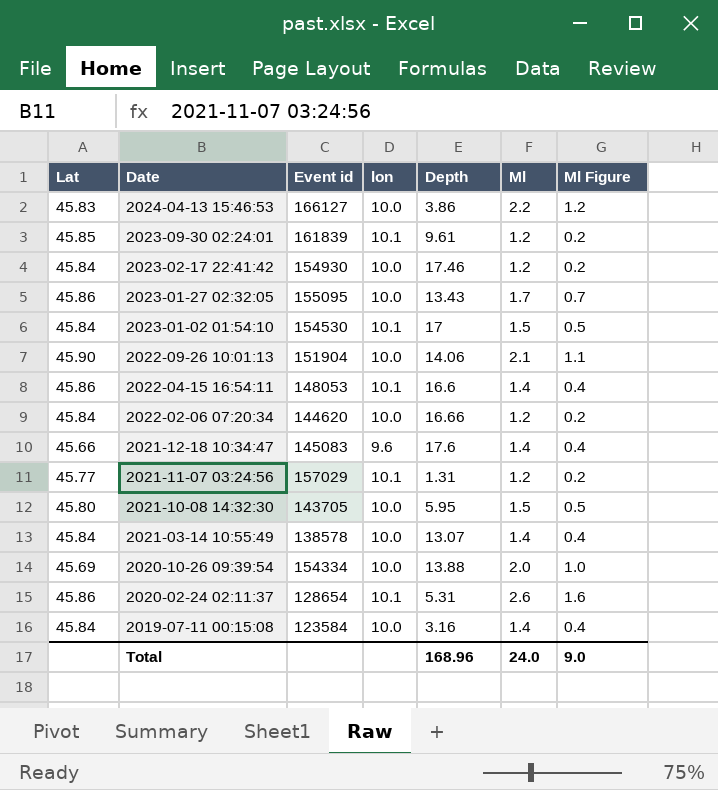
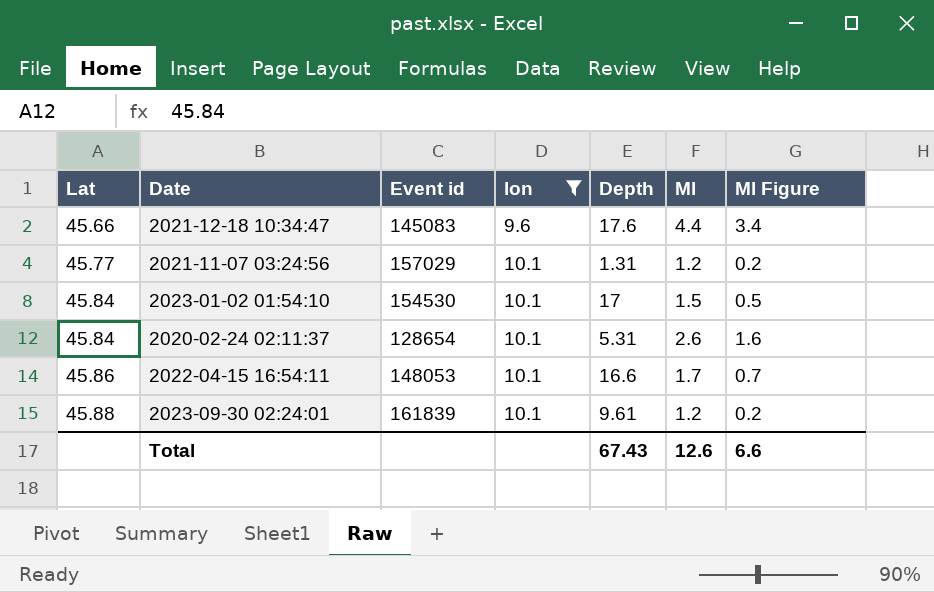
filter: none -> lon != 10.0
row order: Date descending -> Lat ascending
2021-12-18 10:34:47 | Ml: 1.4 -> 4.4
2021-12-18 10:34:47 | Ml Figure: 0.4 -> 3.4
2020-02-24 02:11:37 | Lat: 45.86 -> 45.84
2022-04-15 16:54:11 | Ml: 1.4 -> 1.7
2022-04-15 16:54:11 | Ml Figure: 0.4 -> 0.7
2023-09-30 02:24:01 | Lat: 45.85 -> 45.88
Total | Depth: 168.96 -> 67.43
Total | Ml: 24.0 -> 12.6
Total | Ml Figure: 9.0 -> 6.6

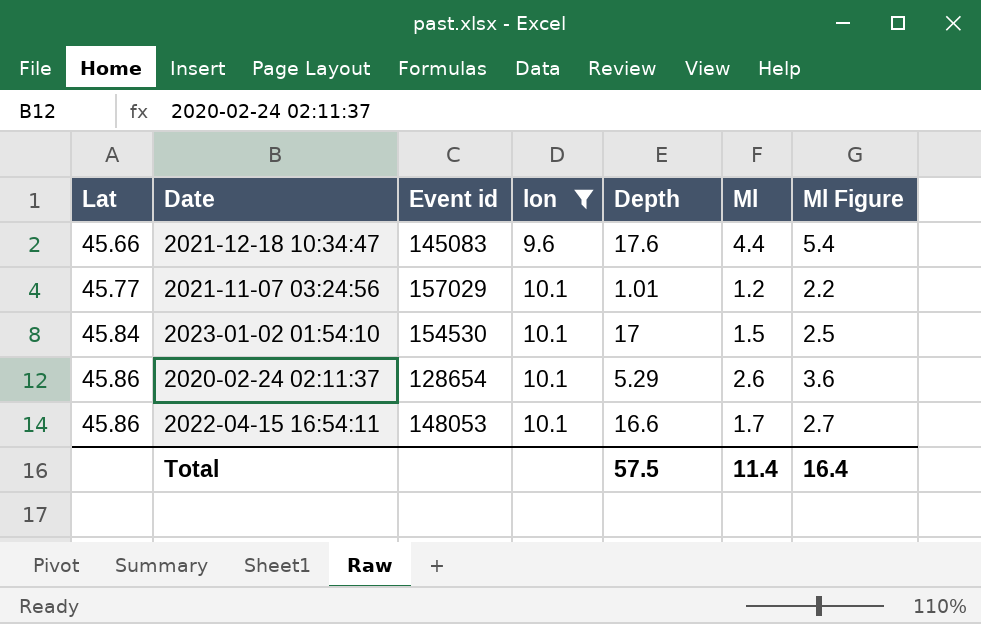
column Ml Figure | formula: [Ml] - 1 -> [Ml] + 1
row 2023-09-30 02:24:01: 45.88 | 161839 | 10.1 | 9.61 | 1.2 | 0.2 -> none
2021-11-07 03:24:56 | Depth: 1.31 -> 1.01
2020-02-24 02:11:37 | Lat: 45.84 -> 45.86
2020-02-24 02:11:37 | Depth: 5.31 -> 5.29
Total | Depth: 67.43 -> 57.5
Total | Ml: 12.6 -> 11.4
Total | Ml Figure: 6.6 -> 16.4

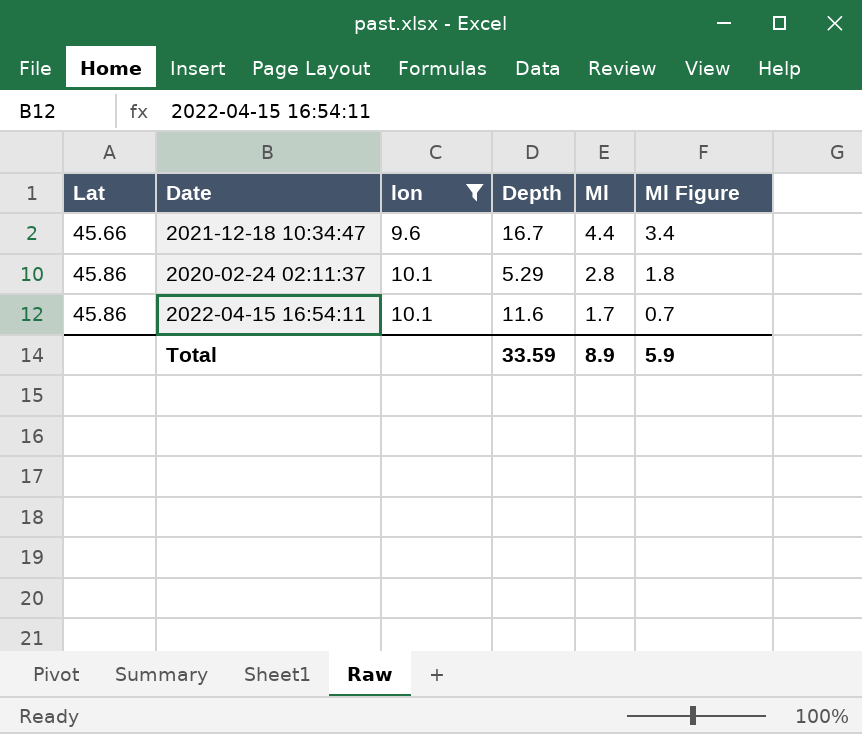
column Event id | position: 3 -> none
column Ml Figure | formula: [Ml] + 1 -> [Ml] - 1
row 2021-11-07 03:24:56: 45.77 | 157029 | 10.1 | 1.01 | 1.2 | 2.2 -> none
row 2023-01-02 01:54:10: 45.84 | 154530 | 10.1 | 17 | 1.5 | 2.5 -> none
2021-12-18 10:34:47 | Depth: 17.6 -> 16.7
2020-02-24 02:11:37 | Ml: 2.6 -> 2.8
2022-04-15 16:54:11 | Depth: 16.6 -> 11.6
Total | Depth: 57.5 -> 33.59
Total | Ml: 11.4 -> 8.9
Total | Ml Figure: 16.4 -> 5.9

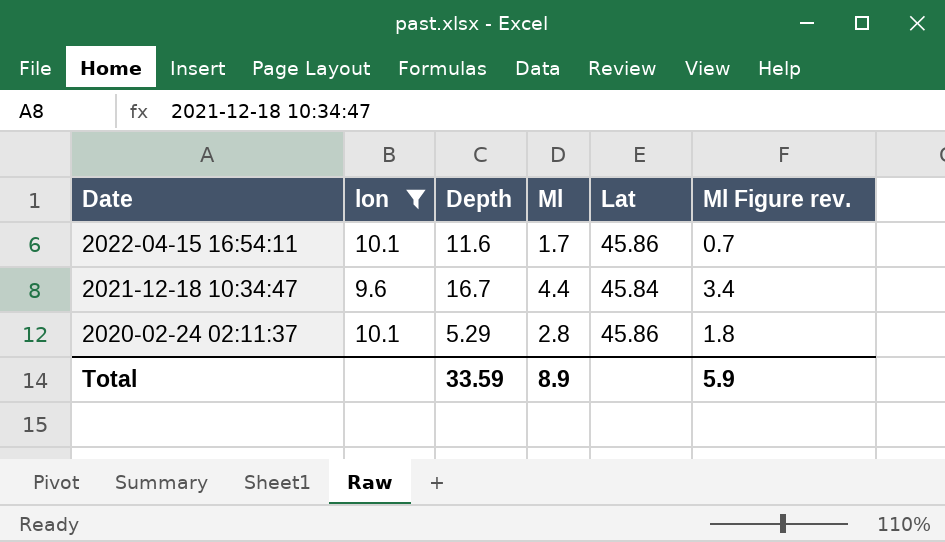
row order: Lat ascending -> Date descending
column Lat | position: 1 -> 5
column name: Ml Figure -> Ml Figure rev.
2021-12-18 10:34:47 | Lat: 45.66 -> 45.84

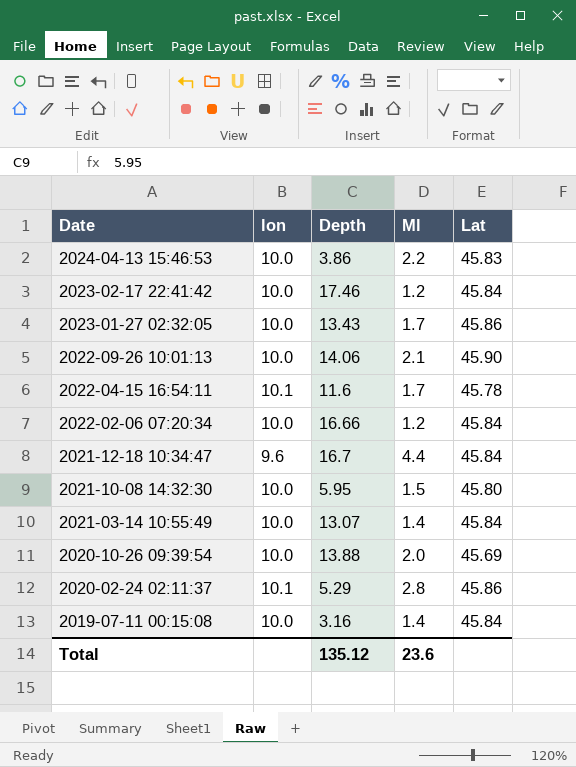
filter: lon != 10.0 -> none
column Ml Figure rev. | formula: [Ml] - 1 -> none
2022-04-15 16:54:11 | Lat: 45.86 -> 45.78
Total | Depth: 33.59 -> 135.12
Total | Ml: 8.9 -> 23.6

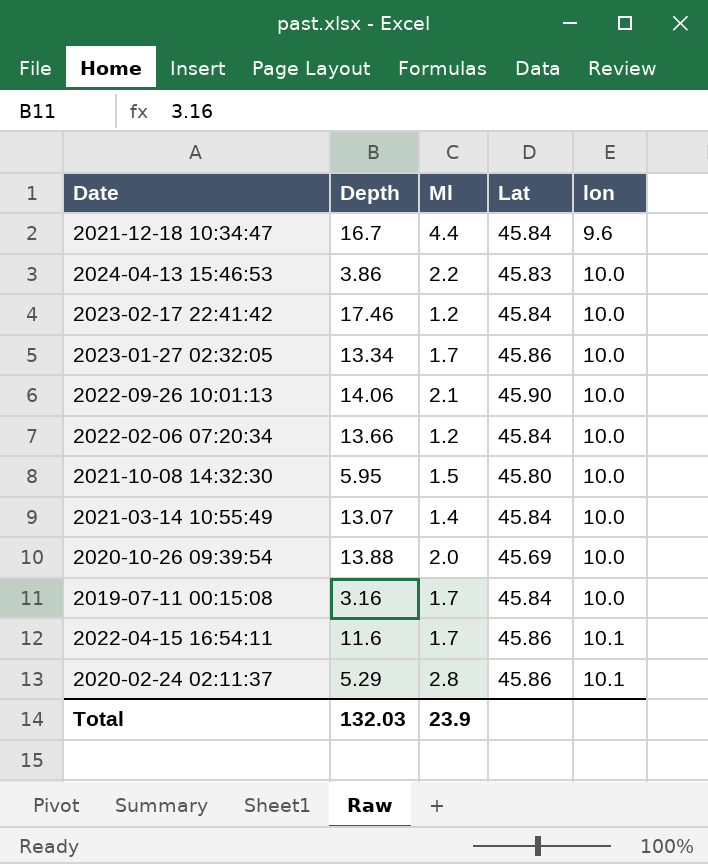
row order: Date descending -> lon ascending
column lon | position: 2 -> 5
2023-01-27 02:32:05 | Depth: 13.43 -> 13.34
2022-02-06 07:20:34 | Depth: 16.66 -> 13.66
2019-07-11 00:15:08 | Ml: 1.4 -> 1.7
2022-04-15 16:54:11 | Lat: 45.78 -> 45.86
Total | Depth: 135.12 -> 132.03
Total | Ml: 23.6 -> 23.9

